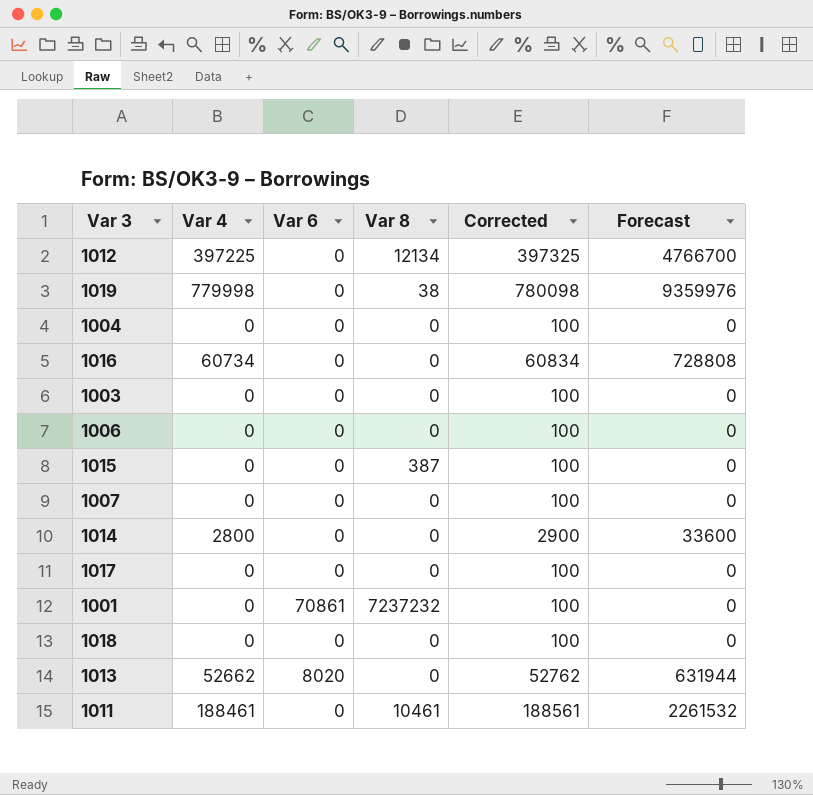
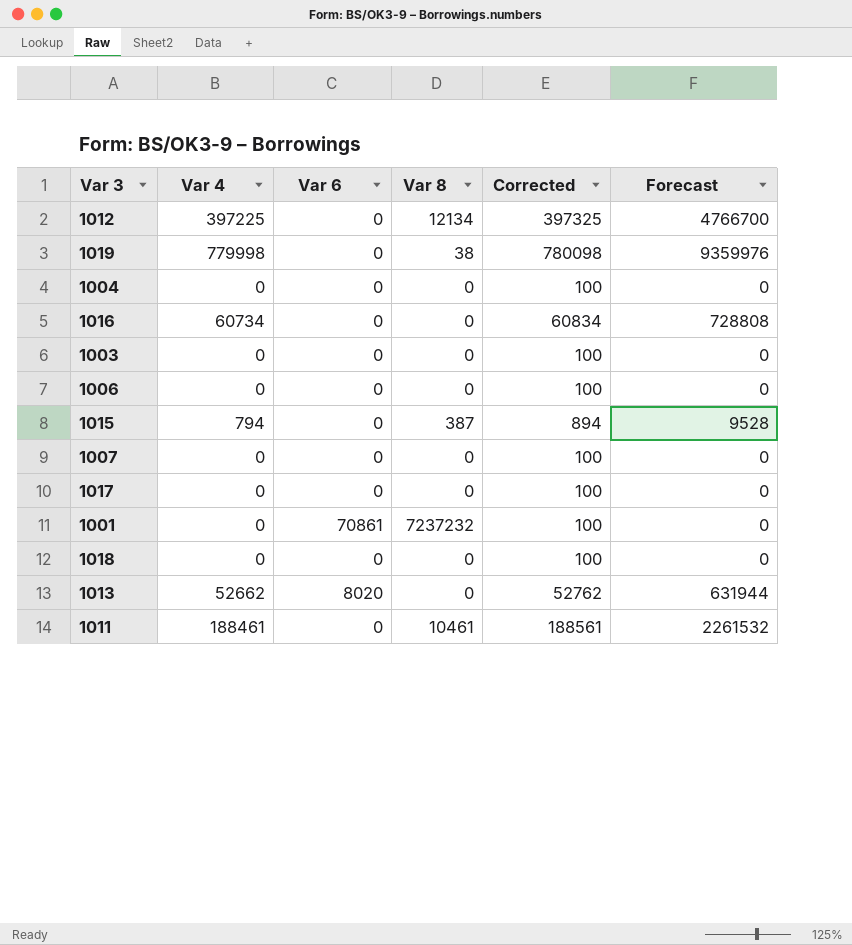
row 1014: 2800 | 0 | 0 | 2900 | 33600 -> none
1015 | Var 4: 0 -> 794
1015 | Corrected: 100 -> 894
1015 | Forecast: 0 -> 9528

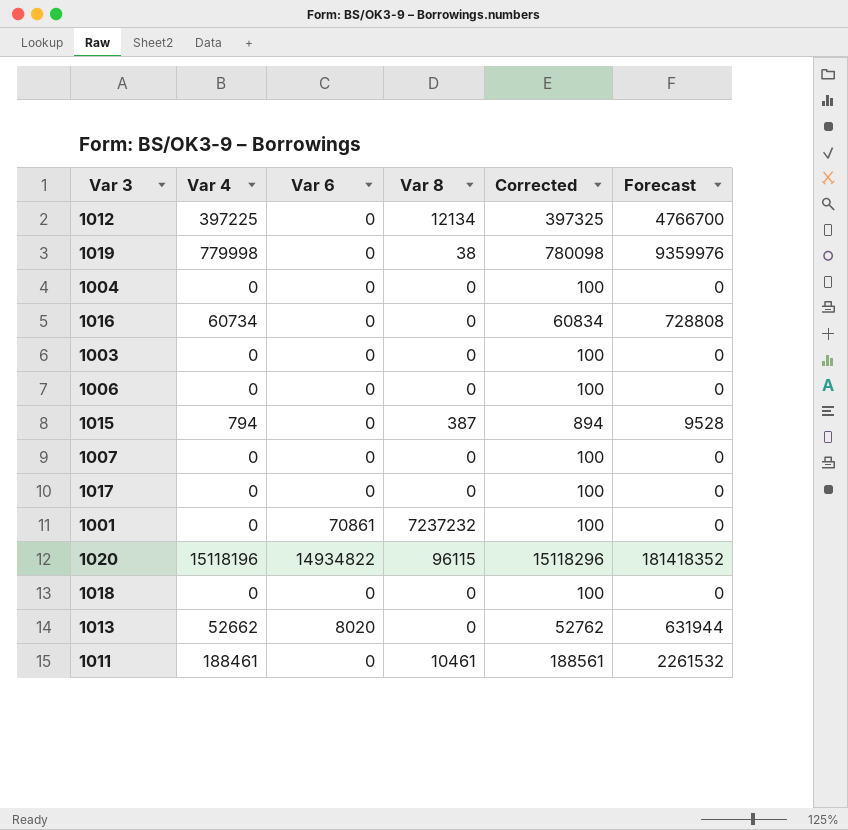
row 1020: none -> 15118196 | 14934822 | 96115 | 15118296 | 181418352

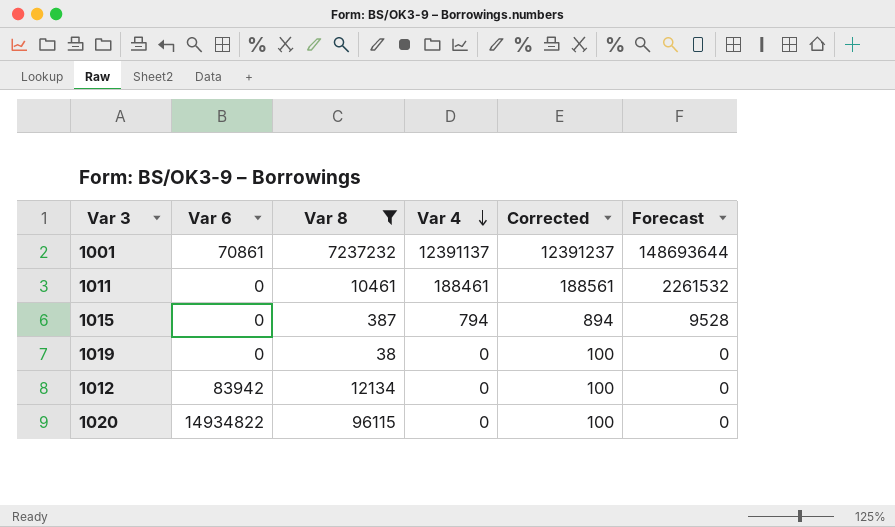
filter: none -> Var 8 != 0
row order: none -> Var 4 descending
column Var 4 | position: 2 -> 4
1001 | Var 4: 0 -> 12391137
1001 | Corrected: 100 -> 12391237
1001 | Forecast: 0 -> 148693644
1019 | Var 4: 779998 -> 0
1019 | Corrected: 780098 -> 100
1019 | Forecast: 9359976 -> 0
1012 | Var 6: 0 -> 83942
1012 | Var 4: 397225 -> 0
1012 | Corrected: 397325 -> 100
1012 | Forecast: 4766700 -> 0
1020 | Var 4: 15118196 -> 0
1020 | Corrected: 15118296 -> 100
1020 | Forecast: 181418352 -> 0

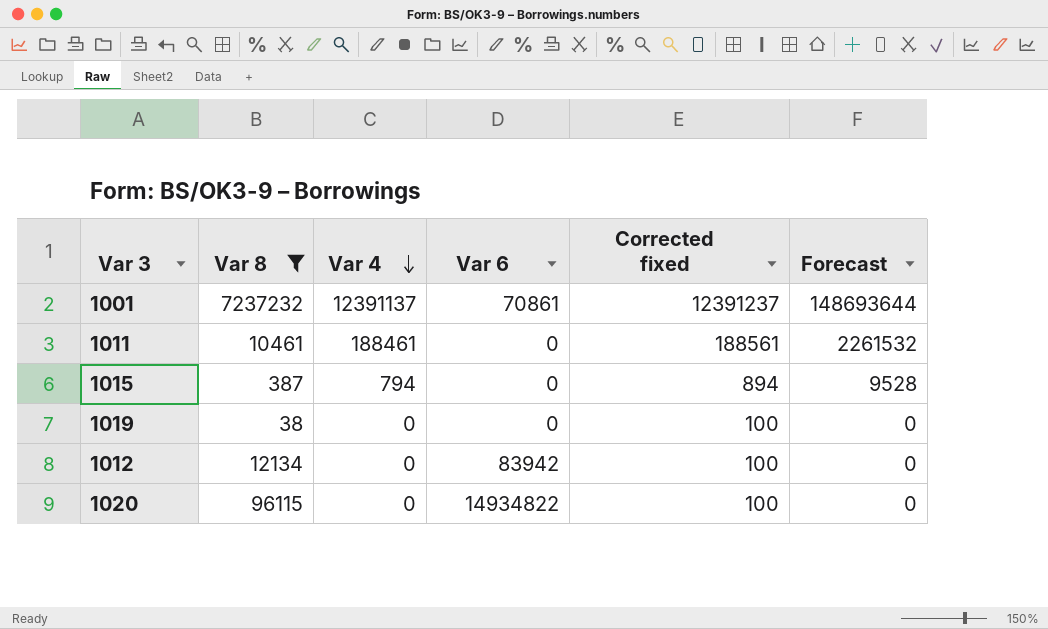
column Var 6 | position: 2 -> 4
column name: Corrected -> Corrected fixed

